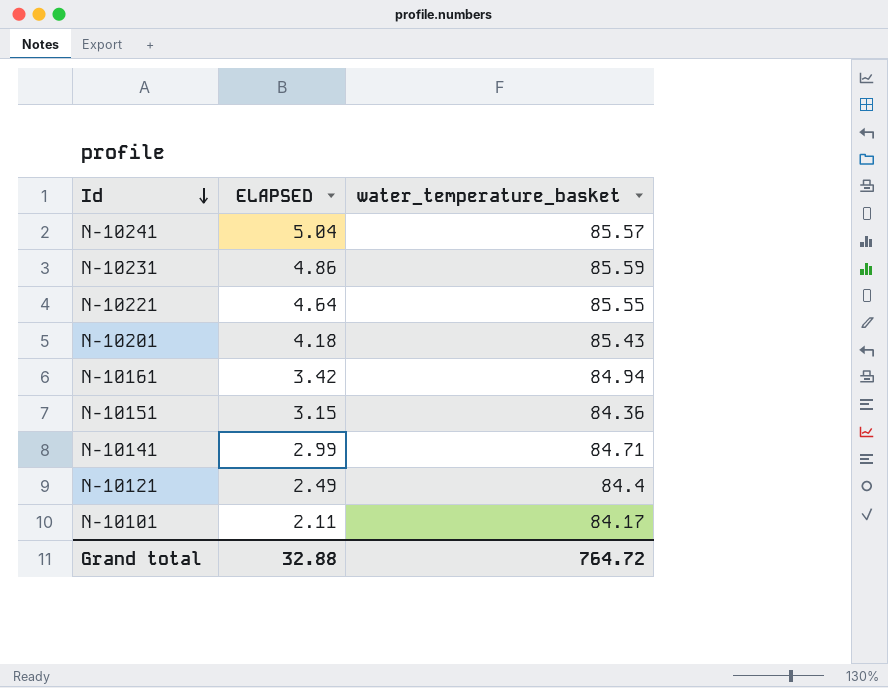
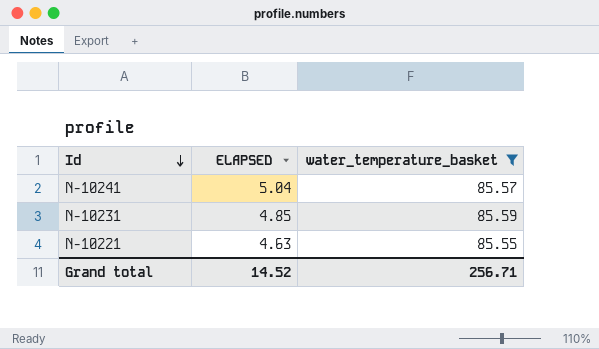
filter: none -> water_temperature_basket >= 85.55
N-10231 | ELAPSED: 4.86 -> 4.85
N-10221 | ELAPSED: 4.64 -> 4.63
Grand total | ELAPSED: 32.88 -> 14.52
Grand total | water_temperature_basket: 764.72 -> 256.71

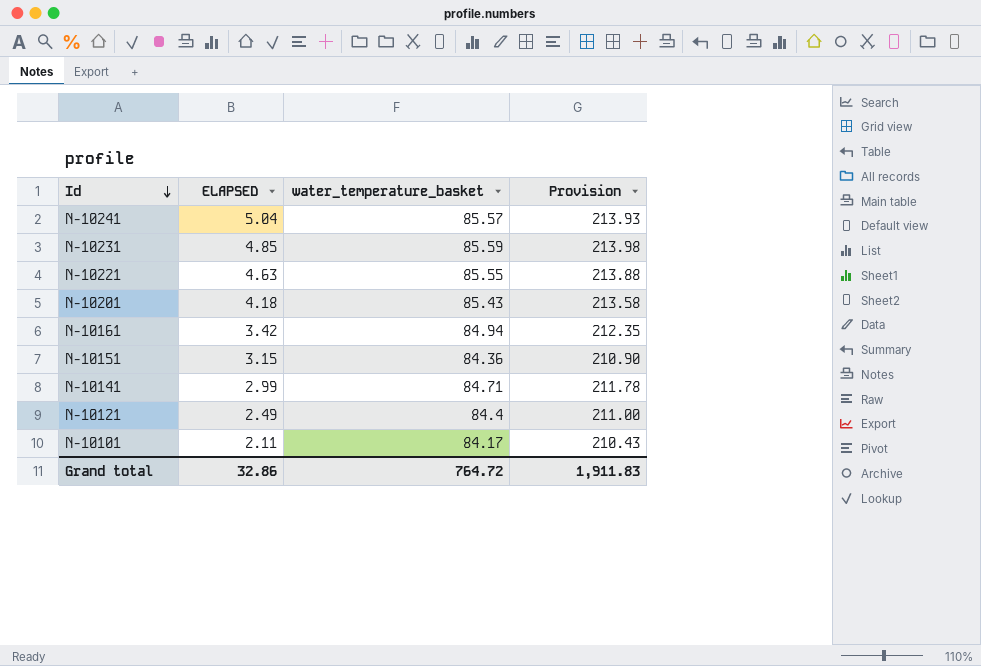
filter: water_temperature_basket >= 85.55 -> none
column Provision | formula: none -> [water_temperature_basket] * 2.5
Grand total | ELAPSED: 14.52 -> 32.86
Grand total | water_temperature_basket: 256.71 -> 764.72

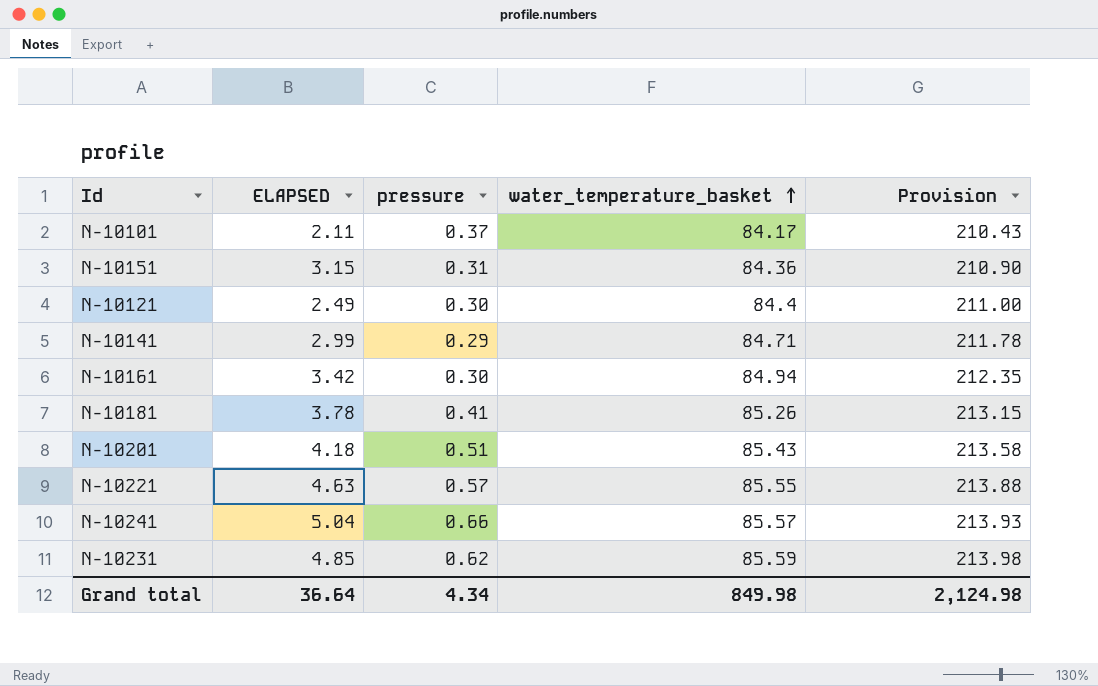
row order: Id descending -> water_temperature_basket ascending
column pressure | position: none -> 3
row N-10181: none -> 3.78 | 0.41 | 85.26 | 213.15
Grand total | ELAPSED: 32.86 -> 36.64
Grand total | water_temperature_basket: 764.72 -> 849.98
Grand total | Provision: 1,911.83 -> 2,124.98

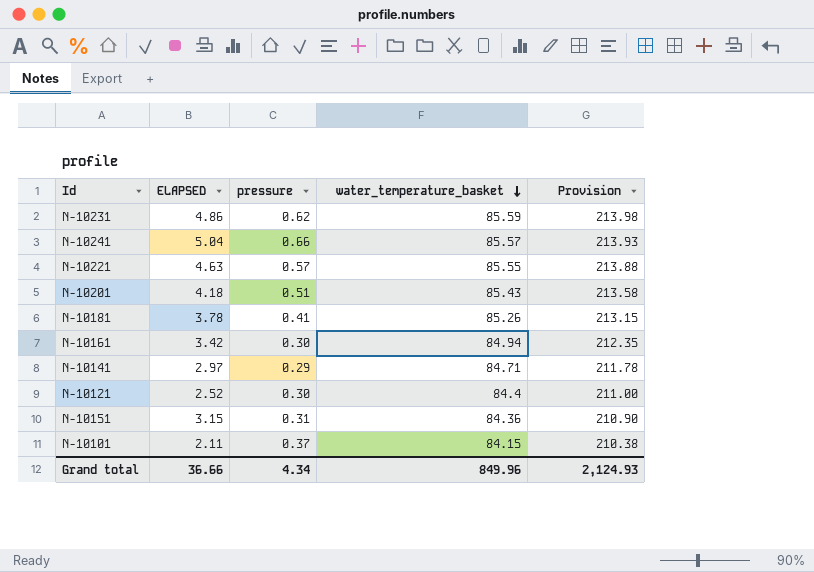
row order: water_temperature_basket ascending -> water_temperature_basket descending
N-10231 | ELAPSED: 4.85 -> 4.86
N-10141 | ELAPSED: 2.99 -> 2.97
N-10121 | ELAPSED: 2.49 -> 2.52
N-10101 | water_temperature_basket: 84.17 -> 84.15
N-10101 | Provision: 210.43 -> 210.38
Grand total | ELAPSED: 36.64 -> 36.66
Grand total | water_temperature_basket: 849.98 -> 849.96
Grand total | Provision: 2,124.98 -> 2,124.93

